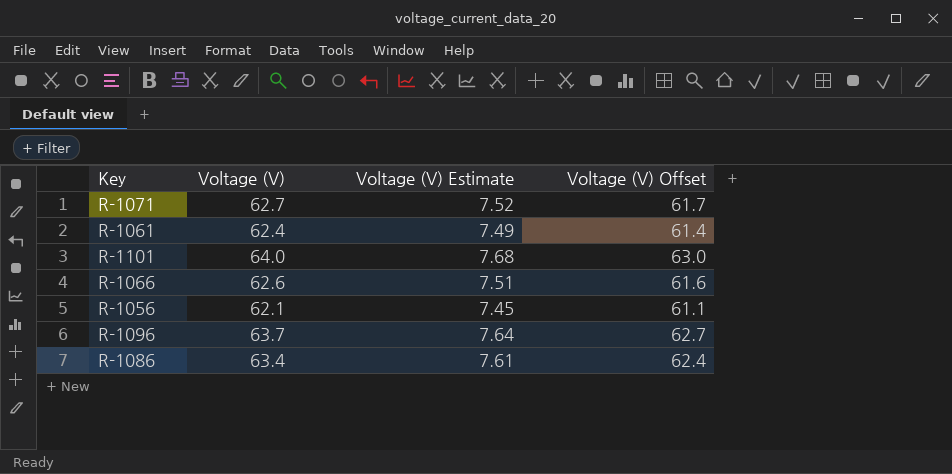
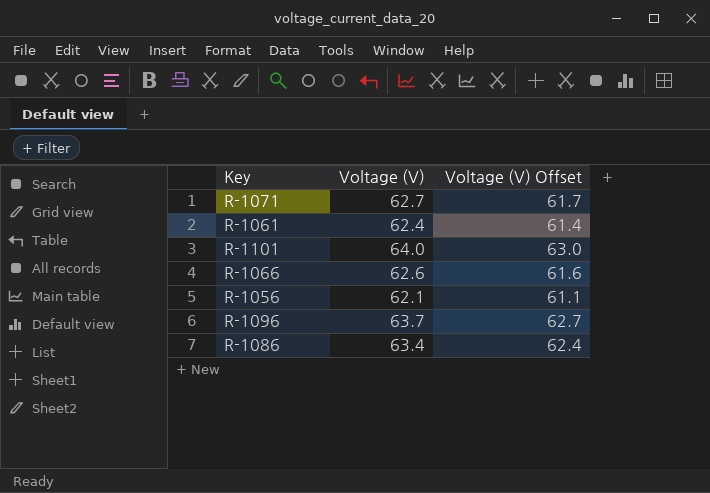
column Voltage (V) Estimate | formula: [Voltage (V)] * 0.12 -> none

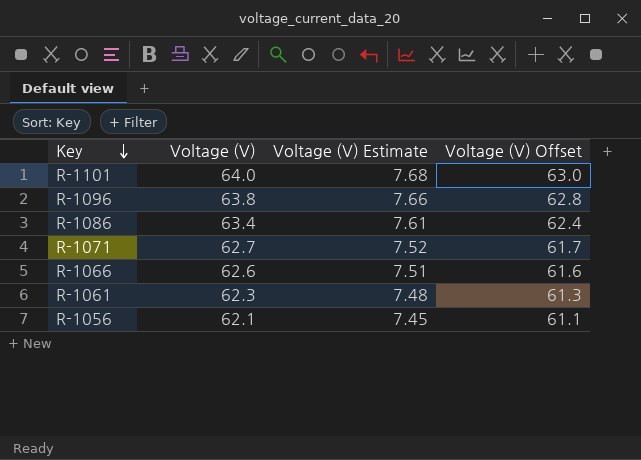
row order: none -> Key descending
column Voltage (V) Estimate | formula: none -> [Voltage (V)] * 0.12
R-1096 | Voltage (V): 63.7 -> 63.8
R-1096 | Voltage (V) Offset: 62.7 -> 62.8
R-1061 | Voltage (V): 62.4 -> 62.3
R-1061 | Voltage (V) Offset: 61.4 -> 61.3

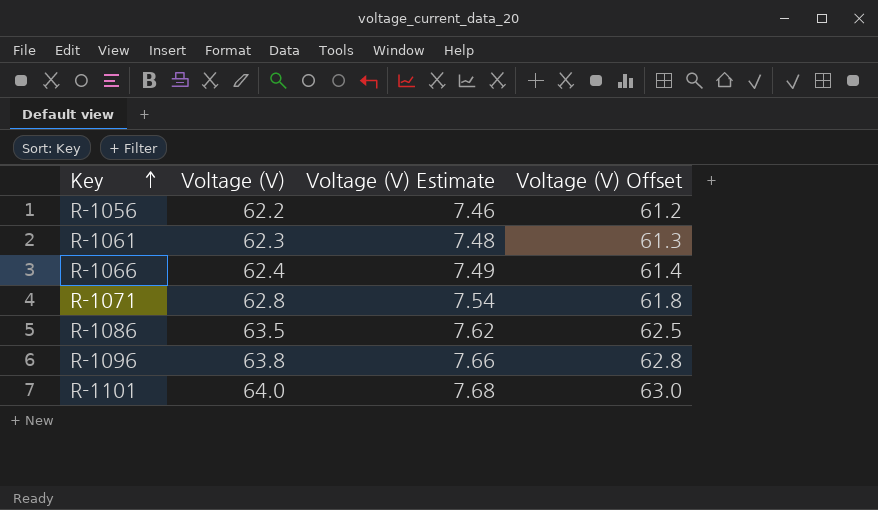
row order: Key descending -> Key ascending
R-1056 | Voltage (V): 62.1 -> 62.2
R-1056 | Voltage (V) Estimate: 7.45 -> 7.46
R-1056 | Voltage (V) Offset: 61.1 -> 61.2
R-1066 | Voltage (V): 62.6 -> 62.4
R-1066 | Voltage (V) Estimate: 7.51 -> 7.49
R-1066 | Voltage (V) Offset: 61.6 -> 61.4
R-1071 | Voltage (V): 62.7 -> 62.8
R-1071 | Voltage (V) Estimate: 7.52 -> 7.54
R-1071 | Voltage (V) Offset: 61.7 -> 61.8
R-1086 | Voltage (V): 63.4 -> 63.5
R-1086 | Voltage (V) Estimate: 7.61 -> 7.62
R-1086 | Voltage (V) Offset: 62.4 -> 62.5

